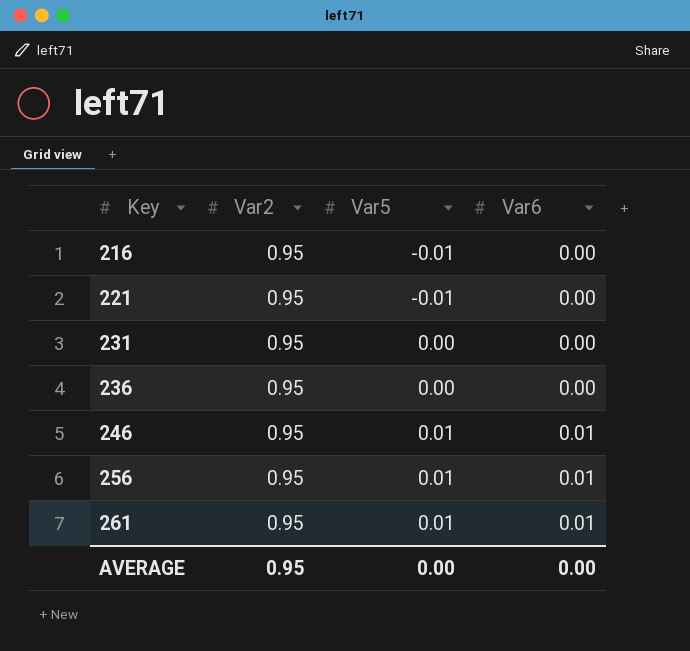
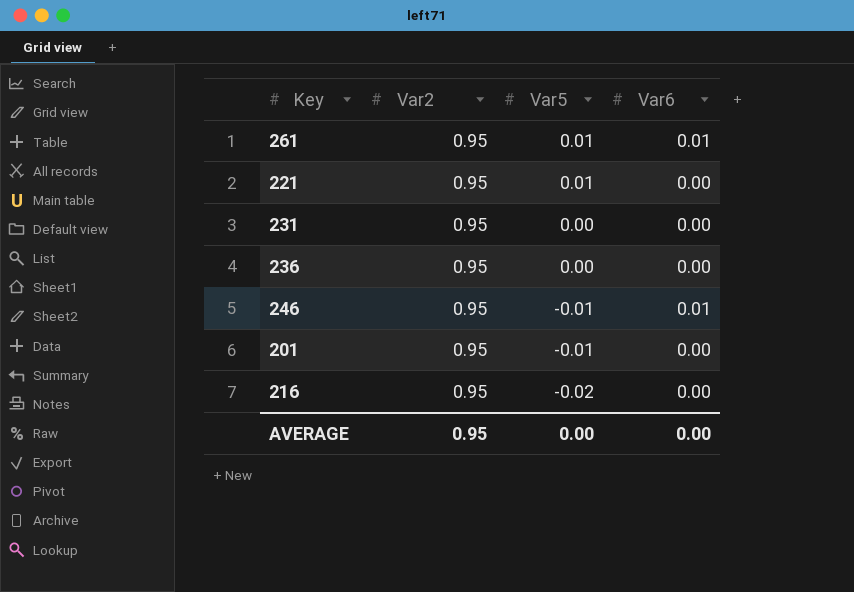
row order: Key ascending -> Var5 descending
row 256: 0.95 | 0.01 | 0.01 -> none
221 | Var5: -0.01 -> 0.01
246 | Var5: 0.01 -> -0.01
row 201: none -> 0.95 | -0.01 | 0.00
216 | Var5: -0.01 -> -0.02

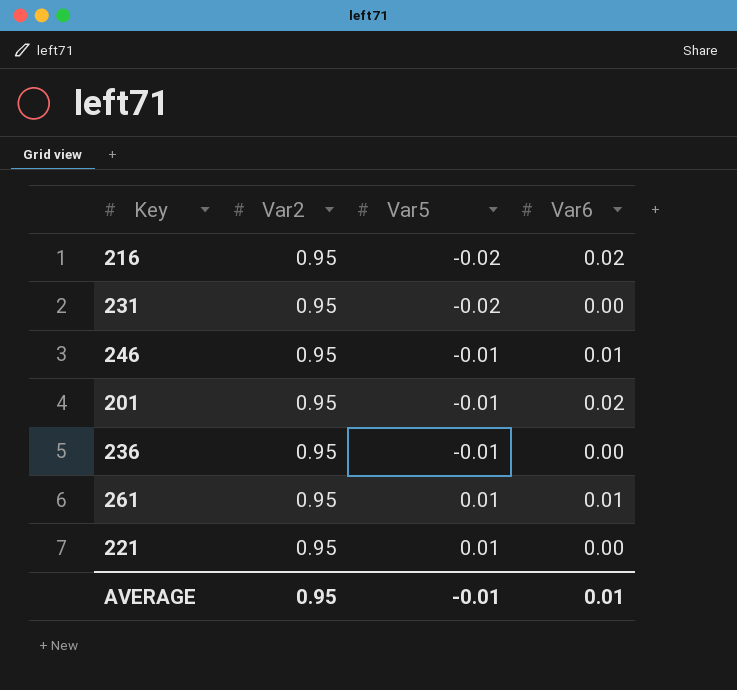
row order: Var5 descending -> Var5 ascending
216 | Var6: 0.00 -> 0.02
231 | Var5: 0.00 -> -0.02
201 | Var6: 0.00 -> 0.02
236 | Var5: 0.00 -> -0.01
AVERAGE | Var5: 0.00 -> -0.01
AVERAGE | Var6: 0.00 -> 0.01

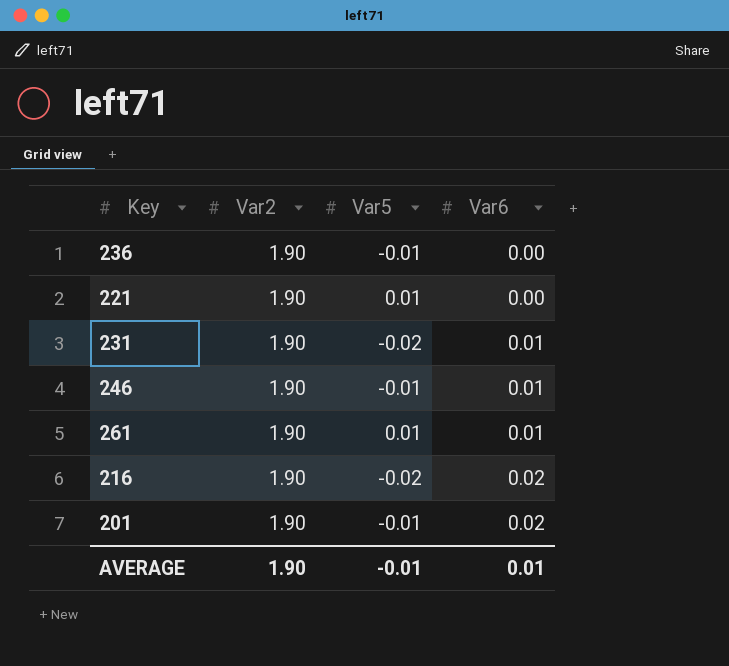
row order: Var5 ascending -> Var6 ascending
236 | Var2: 0.95 -> 1.90
221 | Var2: 0.95 -> 1.90
231 | Var2: 0.95 -> 1.90
231 | Var6: 0.00 -> 0.01
246 | Var2: 0.95 -> 1.90
261 | Var2: 0.95 -> 1.90
216 | Var2: 0.95 -> 1.90
201 | Var2: 0.95 -> 1.90
AVERAGE | Var2: 0.95 -> 1.90

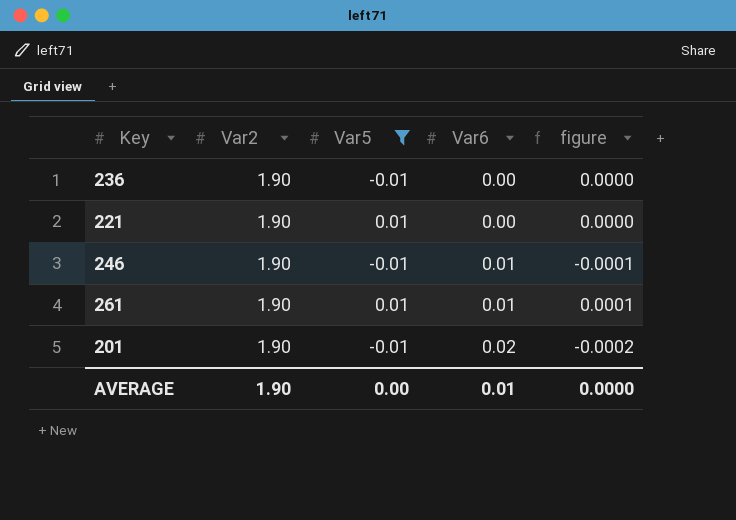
filter: none -> Var5 != -0.02
column figure | formula: none -> [Var5] * [Var6]
AVERAGE | Var5: -0.01 -> 0.00

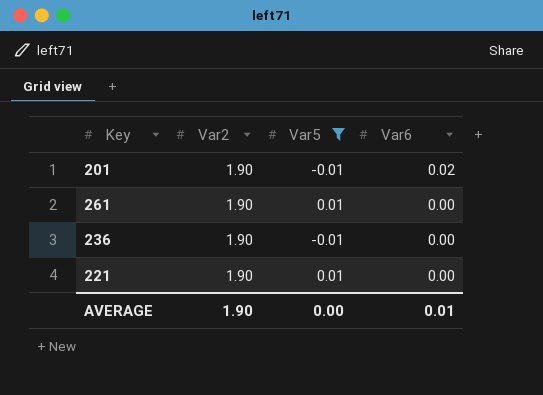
row order: Var6 ascending -> Var6 descending
column figure | formula: [Var5] * [Var6] -> none
row 246: 1.90 | -0.01 | 0.01 | -0.0001 -> none
261 | Var6: 0.01 -> 0.00

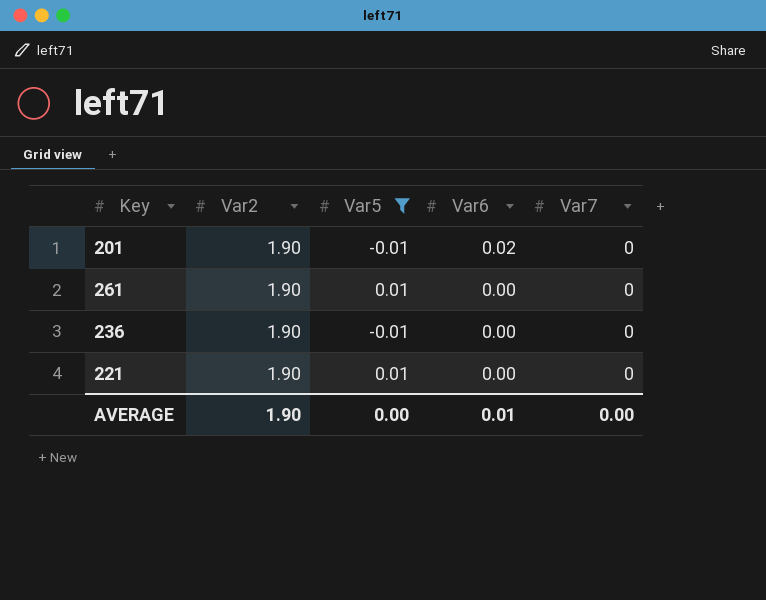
column Var7 | position: none -> 5

